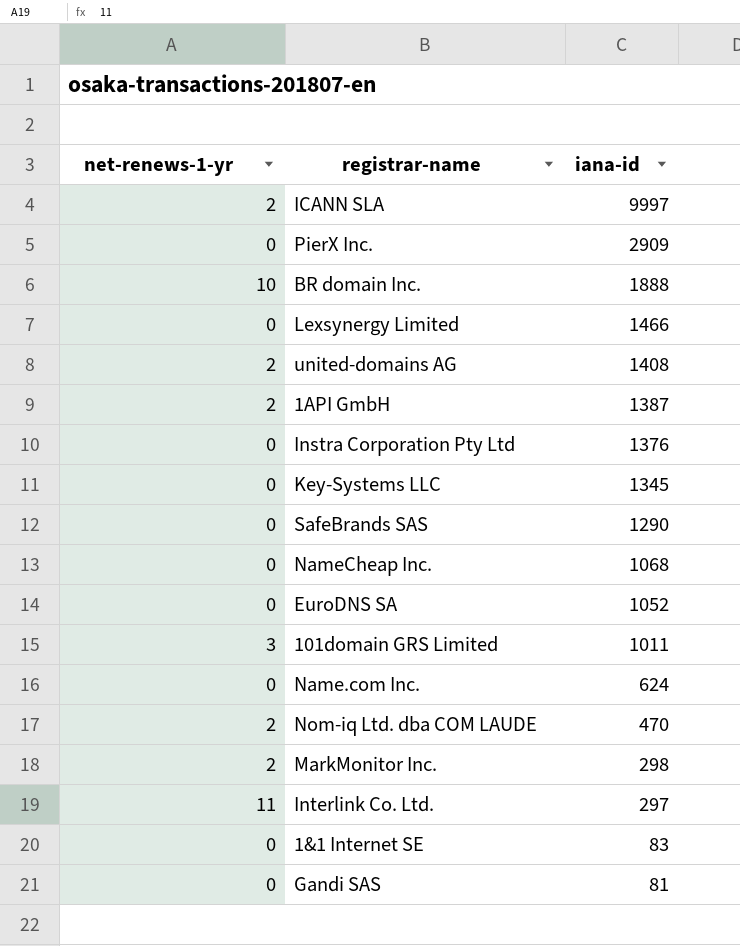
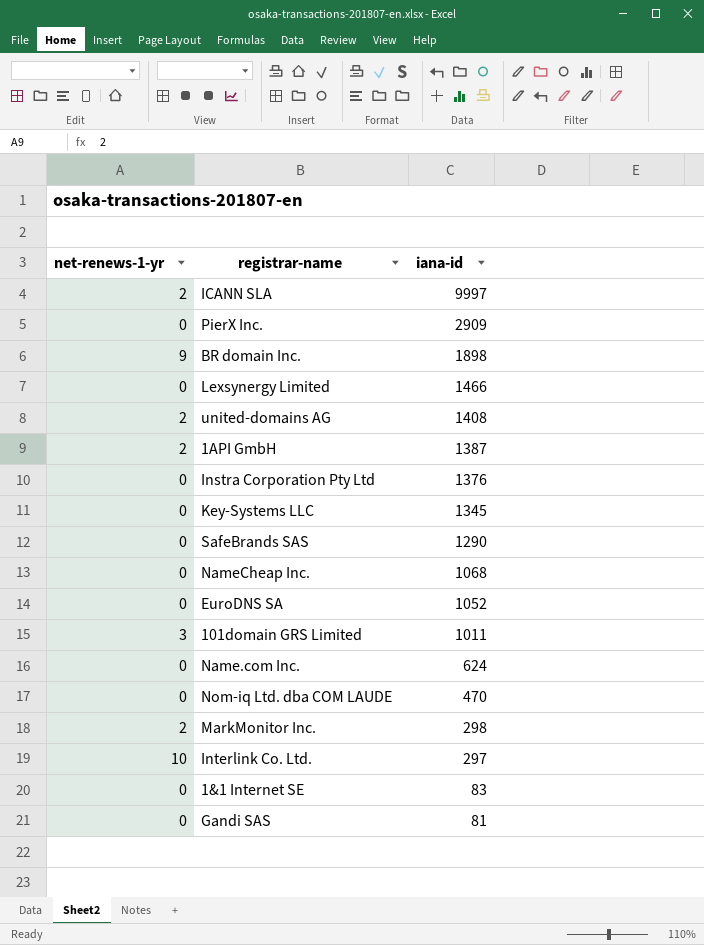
BR domain Inc. | net-renews-1-yr: 10 -> 9
BR domain Inc. | iana-id: 1888 -> 1898
Nom-iq Ltd. dba COM LAUDE | net-renews-1-yr: 2 -> 0
Interlink Co. Ltd. | net-renews-1-yr: 11 -> 10

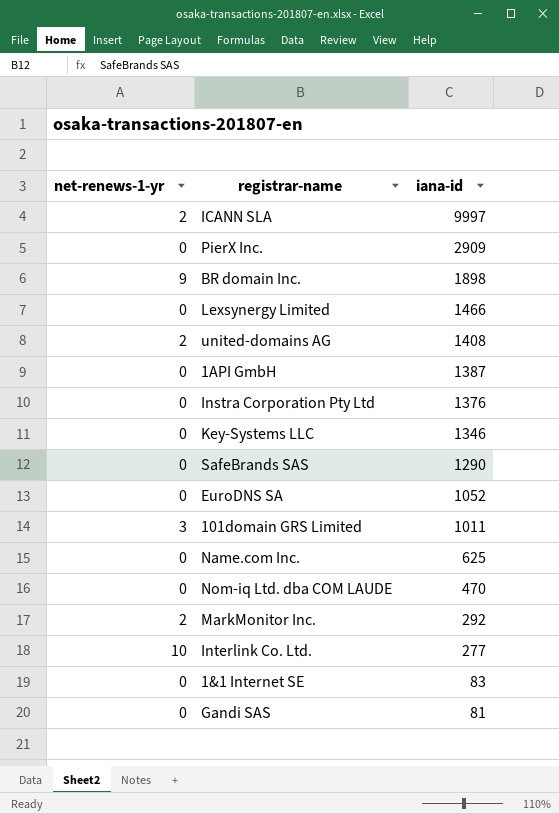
row NameCheap Inc.: 0 | 1068 -> none
1API GmbH | net-renews-1-yr: 2 -> 0
Key-Systems LLC | iana-id: 1345 -> 1346
Name.com Inc. | iana-id: 624 -> 625
MarkMonitor Inc. | iana-id: 298 -> 292
Interlink Co. Ltd. | iana-id: 297 -> 277

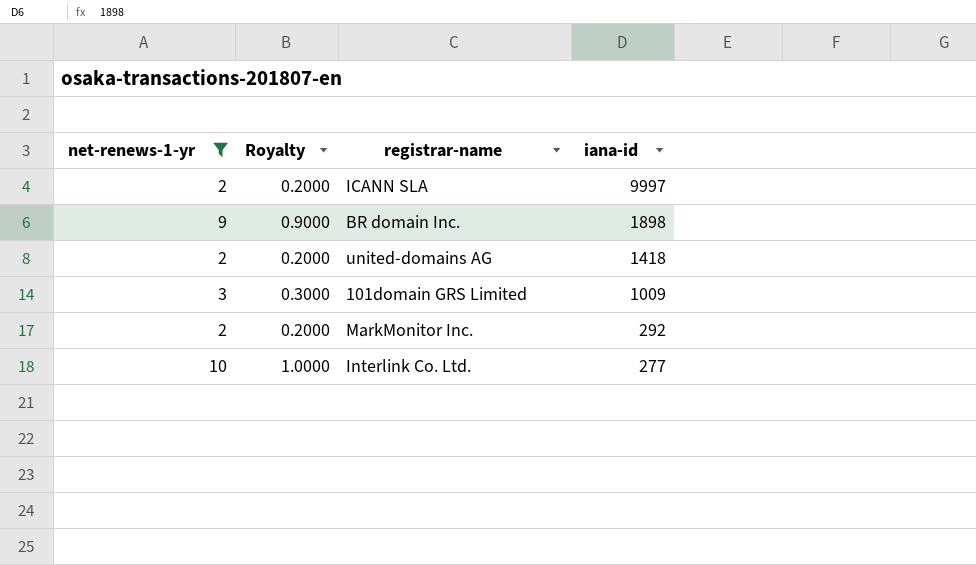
filter: none -> net-renews-1-yr != 0
column Royalty | formula: none -> [net-renews-1-yr] * 0.1
united-domains AG | iana-id: 1408 -> 1418
101domain GRS Limited | iana-id: 1011 -> 1009

